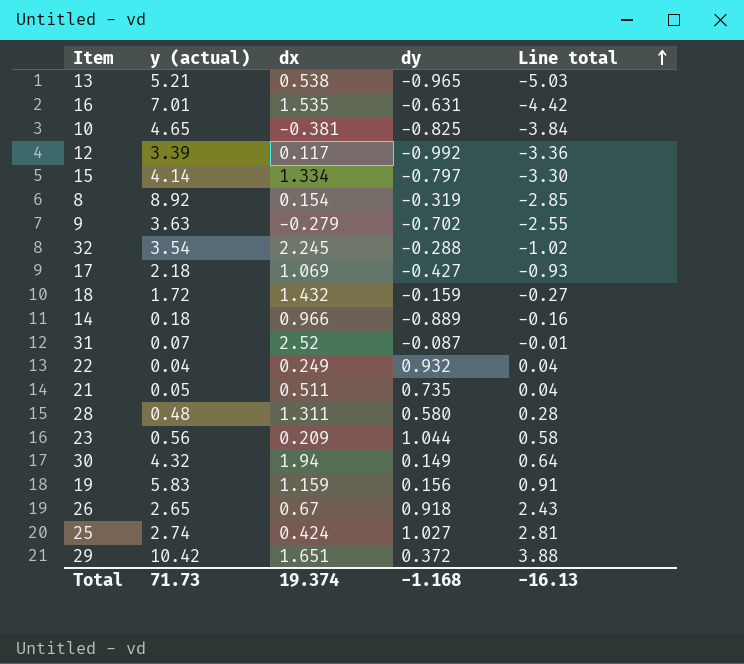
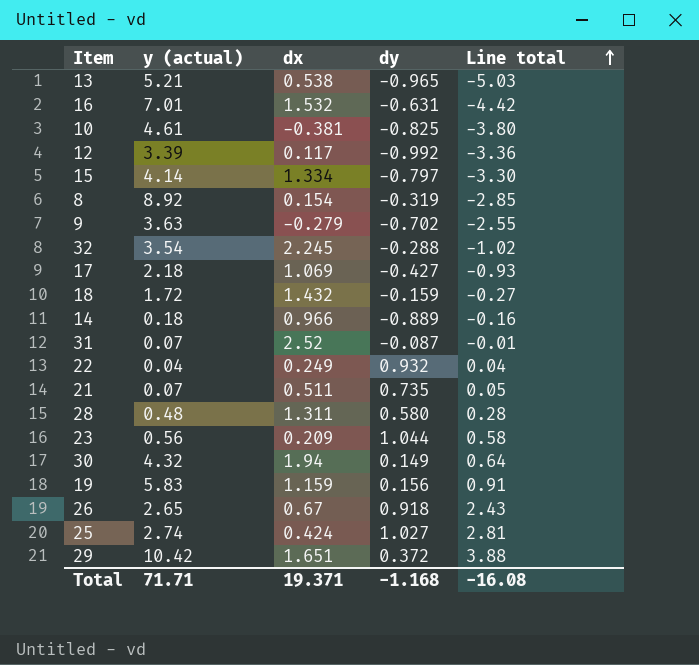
16 | dx: 1.535 -> 1.532
10 | y (actual): 4.65 -> 4.61
10 | Line total: -3.84 -> -3.80
21 | y (actual): 0.05 -> 0.07
21 | Line total: 0.04 -> 0.05
Total | y (actual): 71.73 -> 71.71
Total | dx: 19.374 -> 19.371
Total | Line total: -16.13 -> -16.08

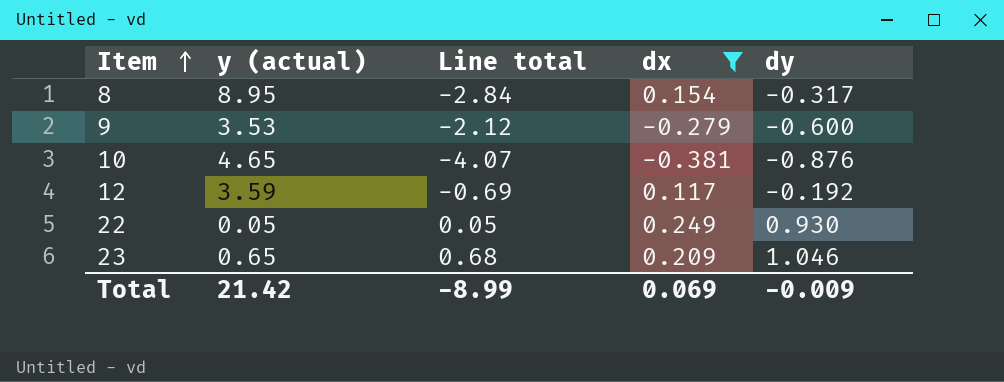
filter: none -> dx <= 0.249
row order: Line total ascending -> Item ascending
column Line total | position: 5 -> 3
8 | y (actual): 8.92 -> 8.95
8 | Line total: -2.85 -> -2.84
8 | dy: -0.319 -> -0.317
9 | y (actual): 3.63 -> 3.53
9 | Line total: -2.55 -> -2.12
9 | dy: -0.702 -> -0.600
10 | y (actual): 4.61 -> 4.65
10 | Line total: -3.80 -> -4.07
10 | dy: -0.825 -> -0.876
12 | y (actual): 3.39 -> 3.59
12 | Line total: -3.36 -> -0.69
12 | dy: -0.992 -> -0.192
22 | y (actual): 0.04 -> 0.05
22 | Line total: 0.04 -> 0.05
22 | dy: 0.932 -> 0.930
23 | y (actual): 0.56 -> 0.65
23 | Line total: 0.58 -> 0.68
23 | dy: 1.044 -> 1.046
Total | y (actual): 71.71 -> 21.42
Total | Line total: -16.08 -> -8.99
Total | dx: 19.371 -> 0.069
Total | dy: -1.168 -> -0.009

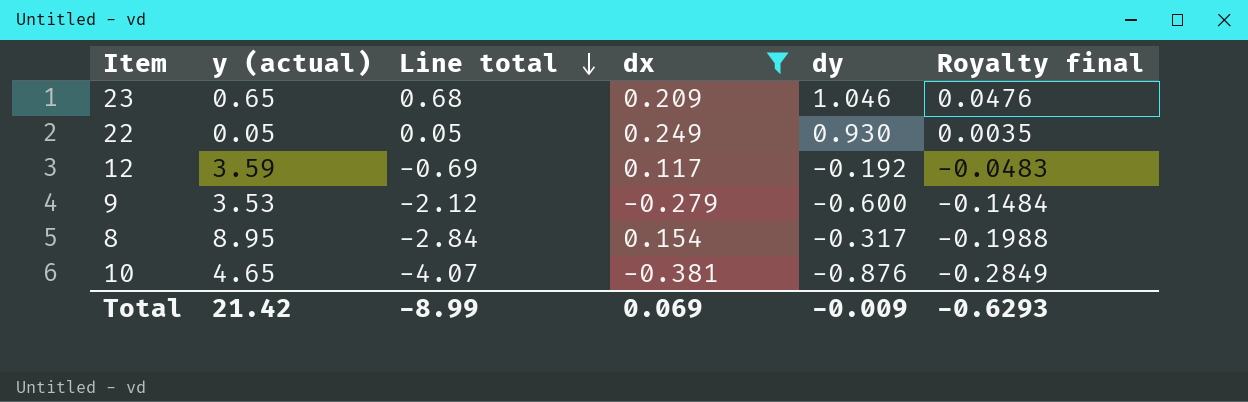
row order: Item ascending -> Line total descending
column Royalty final | formula: none -> [Line total] * 0.07

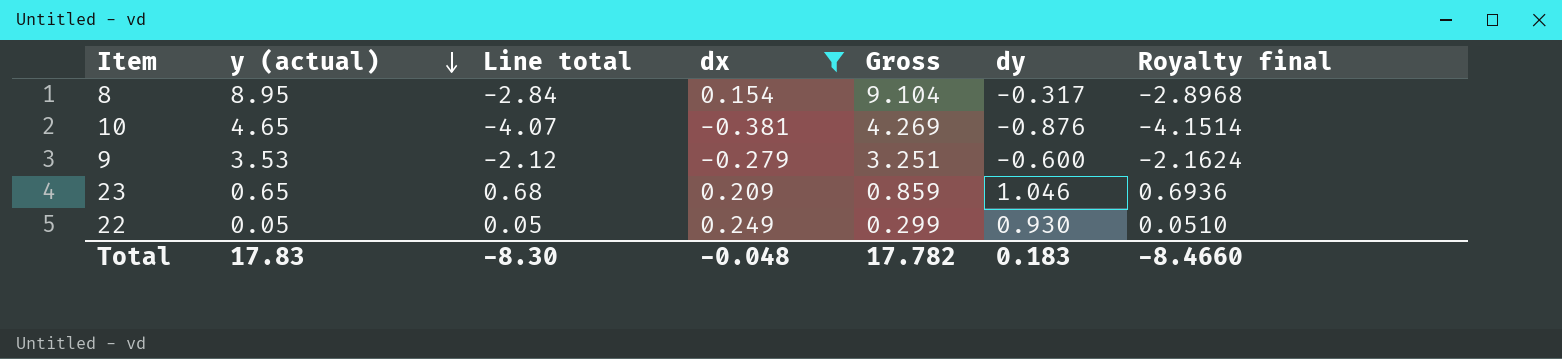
row order: Line total descending -> y (actual) descending
column Gross | formula: none -> [y (actual)] + [dx]
column Royalty final | formula: [Line total] * 0.07 -> [Line total] * 1.02
row 12: 3.59 | -0.69 | 0.117 | -0.192 | -0.0483 -> none
Total | y (actual): 21.42 -> 17.83
Total | Line total: -8.99 -> -8.30
Total | dx: 0.069 -> -0.048
Total | dy: -0.009 -> 0.183
Total | Royalty final: -0.6293 -> -8.4660

